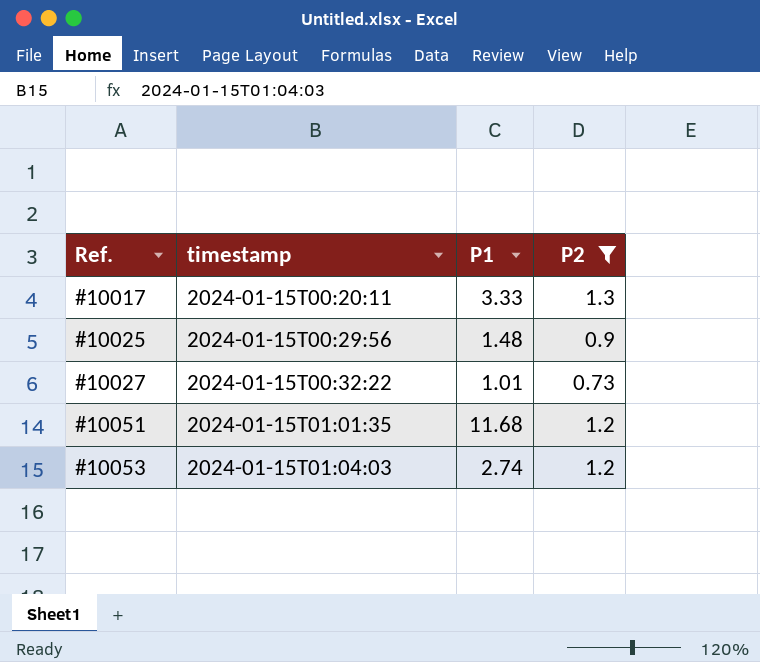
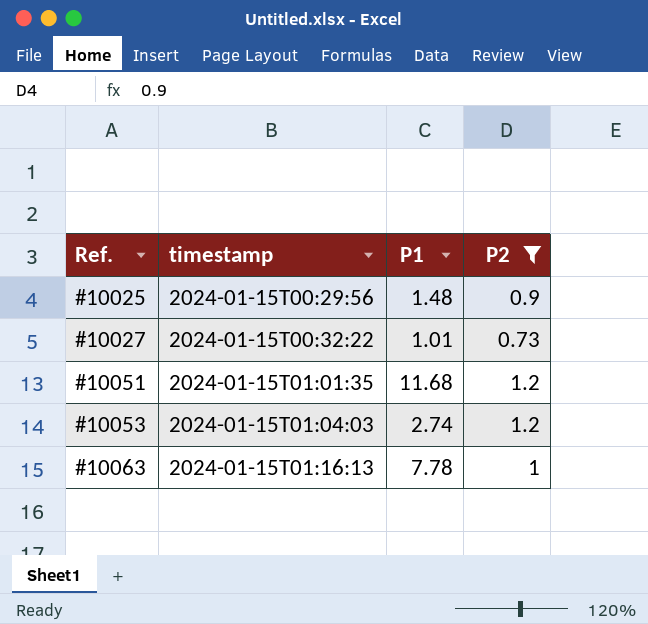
row #10017: 2024-01-15T00:20:11 | 3.33 | 1.3 -> none
row #10063: none -> 2024-01-15T01:16:13 | 7.78 | 1

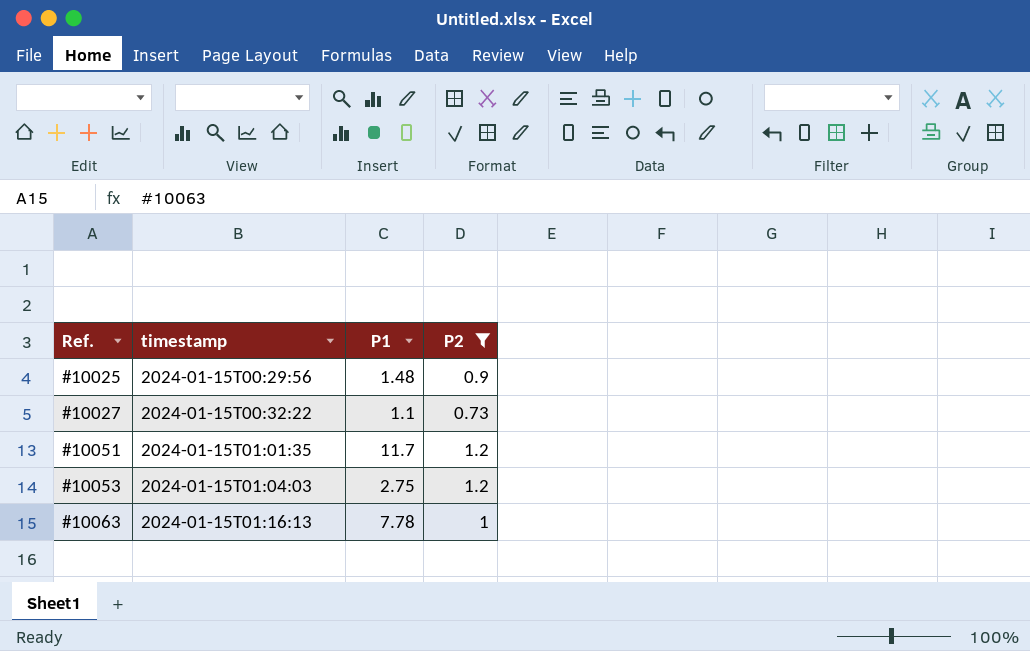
#10027 | P1: 1.01 -> 1.1
#10051 | P1: 11.68 -> 11.7
#10053 | P1: 2.74 -> 2.75

